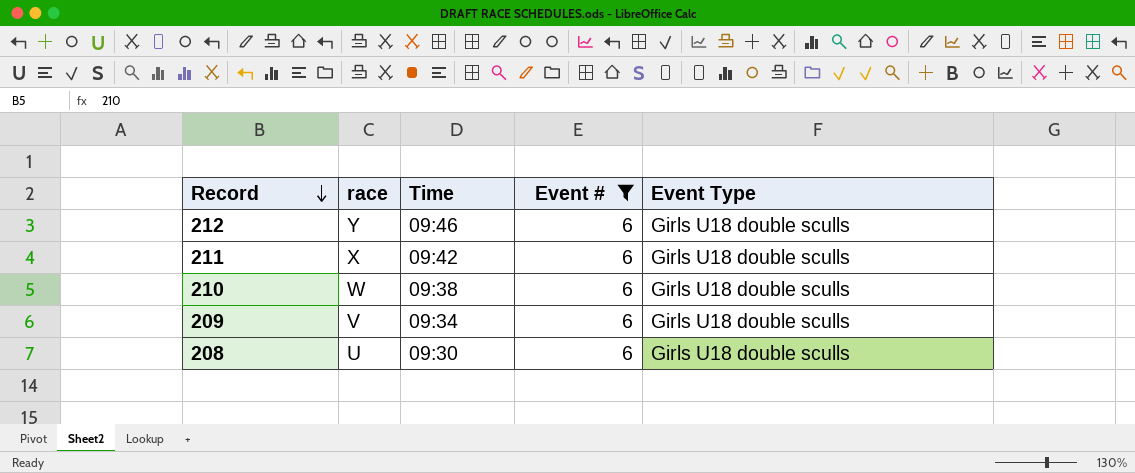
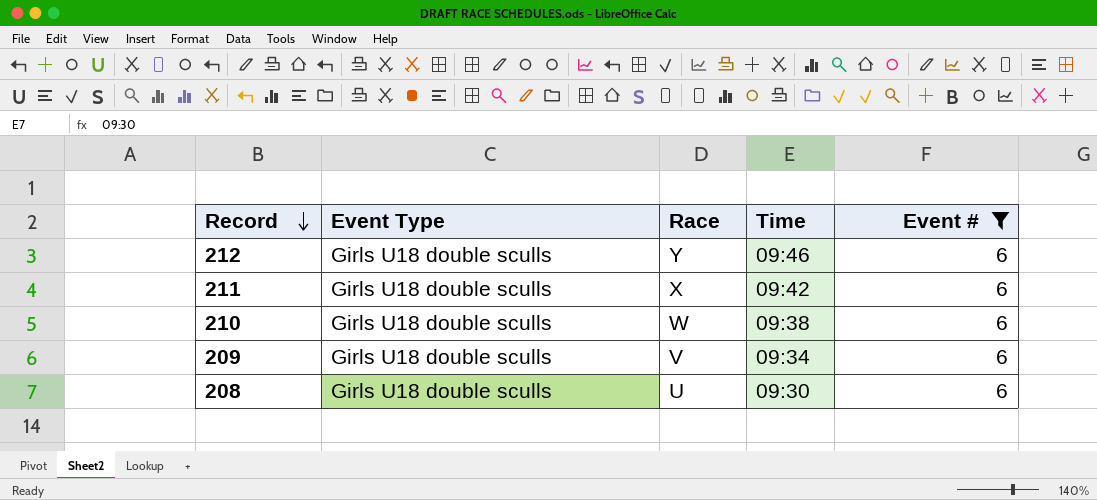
column Event Type | position: 5 -> 2
column name: race -> Race

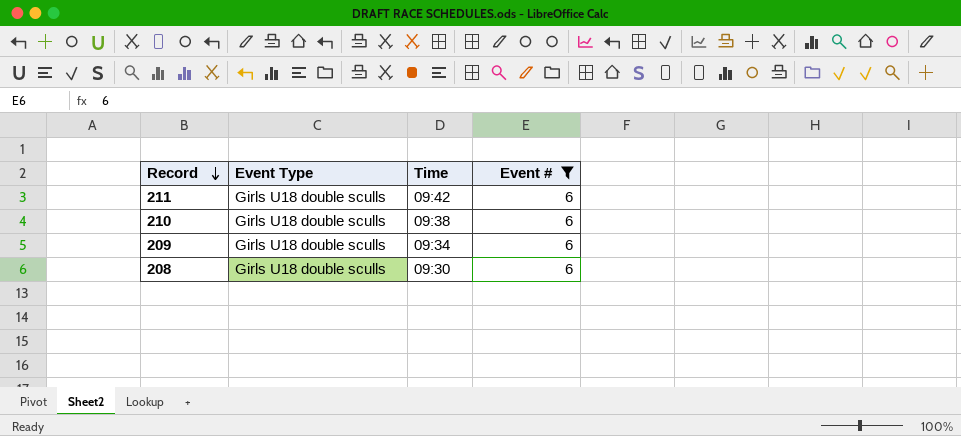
column Race | position: 3 -> none
row 212: Girls U18 double sculls | Y | 09:46 | 6 -> none

